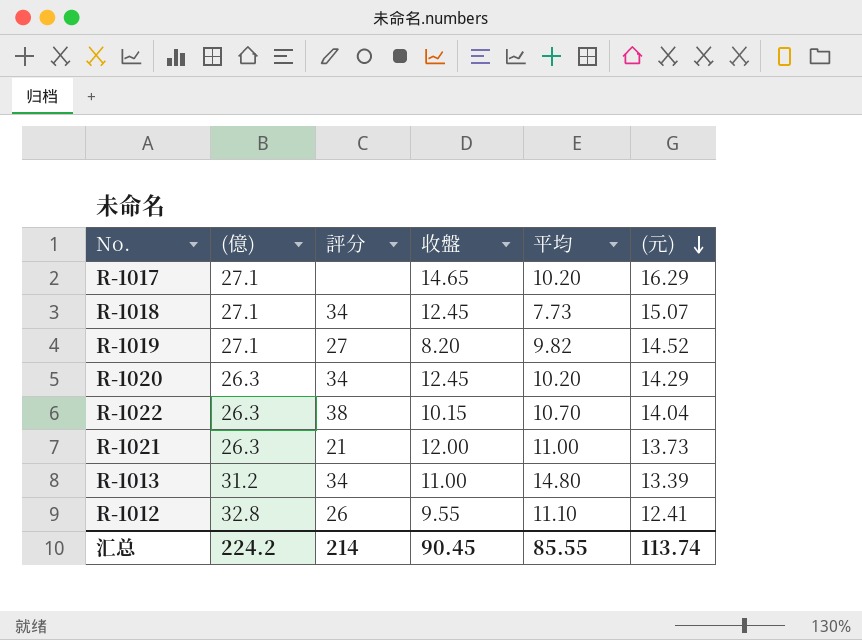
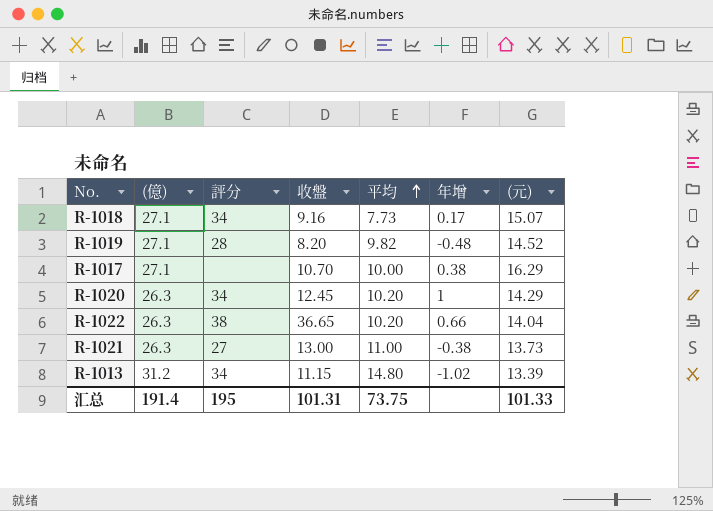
row order: (元) descending -> 平均 ascending
column 年增 | position: none -> 6
row R-1012: 32.8 | 26 | 9.55 | 11.10 | 12.41 -> none
R-1018 | 收盤: 12.45 -> 9.16
R-1019 | 評分: 27 -> 28
R-1017 | 收盤: 14.65 -> 10.70
R-1017 | 平均: 10.20 -> 10.00
R-1022 | 收盤: 10.15 -> 36.65
R-1022 | 平均: 10.70 -> 10.20
R-1021 | 評分: 21 -> 27
R-1021 | 收盤: 12.00 -> 13.00
R-1013 | 收盤: 11.00 -> 11.15
汇总 | (億): 224.2 -> 191.4
汇总 | 評分: 214 -> 195
汇总 | 收盤: 90.45 -> 101.31
汇总 | 平均: 85.55 -> 73.75
汇总 | (元): 113.74 -> 101.33

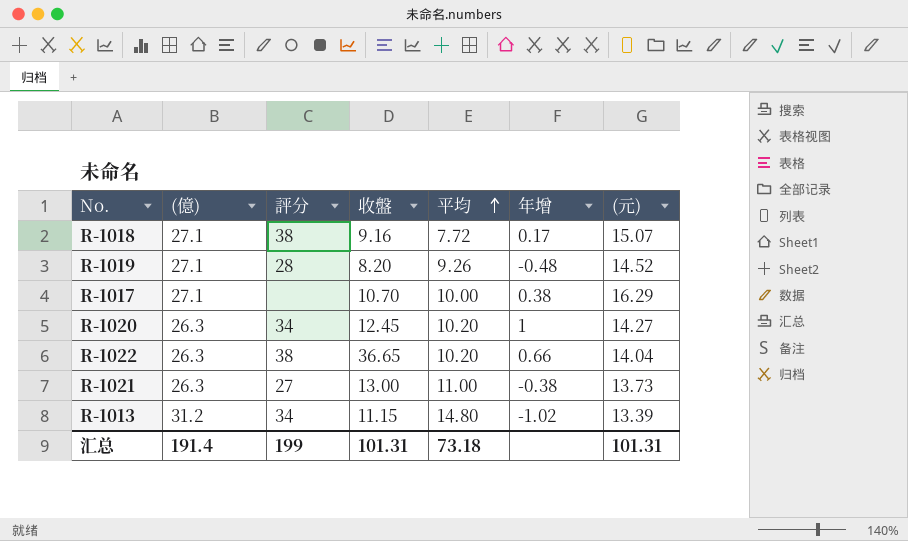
R-1018 | 評分: 34 -> 38
R-1018 | 平均: 7.73 -> 7.72
R-1019 | 平均: 9.82 -> 9.26
R-1020 | (元): 14.29 -> 14.27
汇总 | 評分: 195 -> 199
汇总 | 平均: 73.75 -> 73.18
汇总 | (元): 101.33 -> 101.31

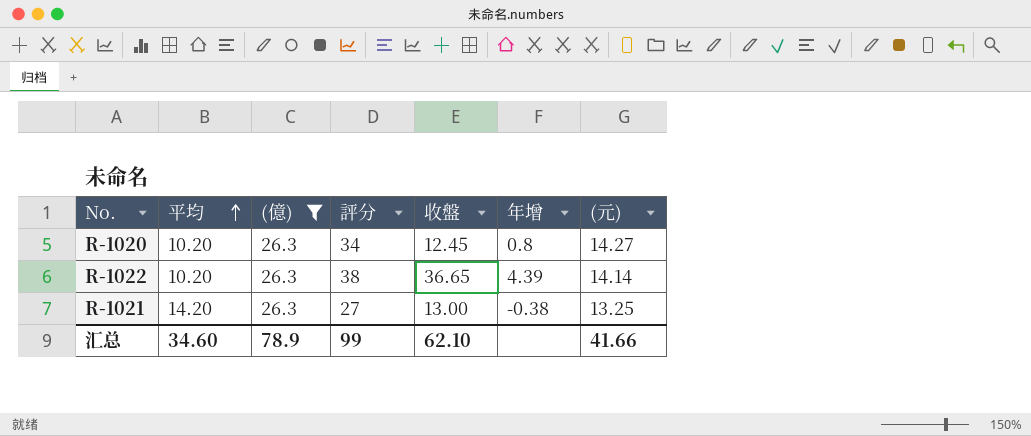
filter: none -> (億) = 26.3
column 平均 | position: 5 -> 2
R-1020 | 年增: 1 -> 0.8
R-1022 | 年增: 0.66 -> 4.39
R-1022 | (元): 14.04 -> 14.14
R-1021 | 平均: 11.00 -> 14.20
R-1021 | (元): 13.73 -> 13.25
汇总 | 平均: 73.18 -> 34.60
汇总 | (億): 191.4 -> 78.9
汇总 | 評分: 199 -> 99
汇总 | 收盤: 101.31 -> 62.10
汇总 | (元): 101.31 -> 41.66

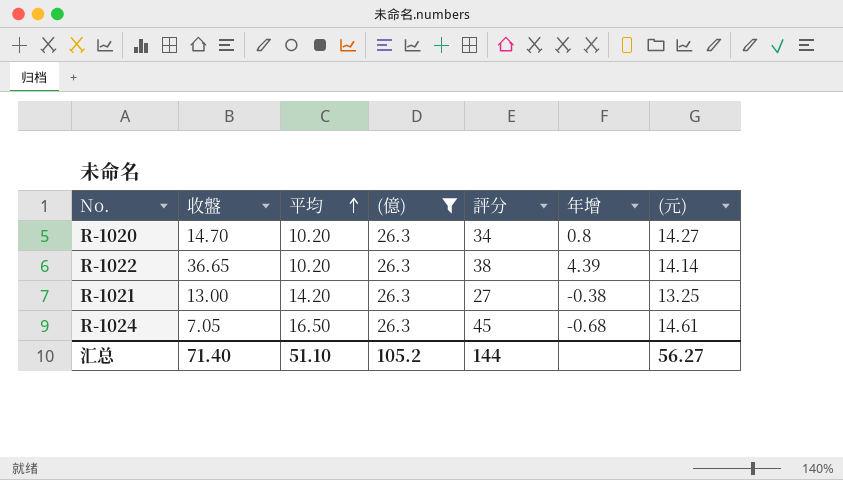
column 收盤 | position: 5 -> 2
R-1020 | 收盤: 12.45 -> 14.70
row R-1024: none -> 7.05 | 16.50 | 26.3 | 45 | -0.68 | 14.61
汇总 | 收盤: 62.10 -> 71.40
汇总 | 平均: 34.60 -> 51.10
汇总 | (億): 78.9 -> 105.2
汇总 | 評分: 99 -> 144
汇总 | (元): 41.66 -> 56.27

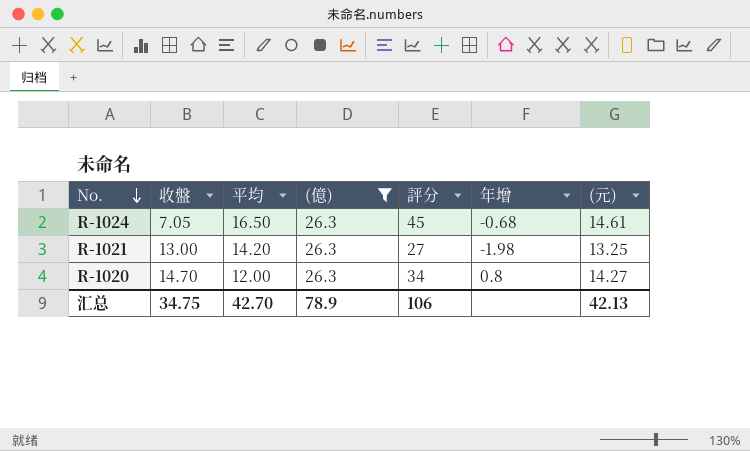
row order: 平均 ascending -> No. descending
row R-1022: 36.65 | 10.20 | 26.3 | 38 | 4.39 | 14.14 -> none
R-1021 | 年增: -0.38 -> -1.98
R-1020 | 平均: 10.20 -> 12.00
汇总 | 收盤: 71.40 -> 34.75
汇总 | 平均: 51.10 -> 42.70
汇总 | (億): 105.2 -> 78.9
汇总 | 評分: 144 -> 106
汇总 | (元): 56.27 -> 42.13

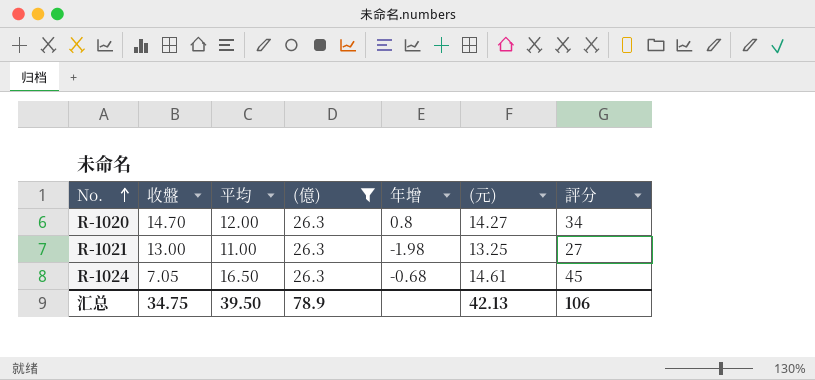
row order: No. descending -> No. ascending
column 評分 | position: 5 -> 7
R-1021 | 平均: 14.20 -> 11.00
汇总 | 平均: 42.70 -> 39.50

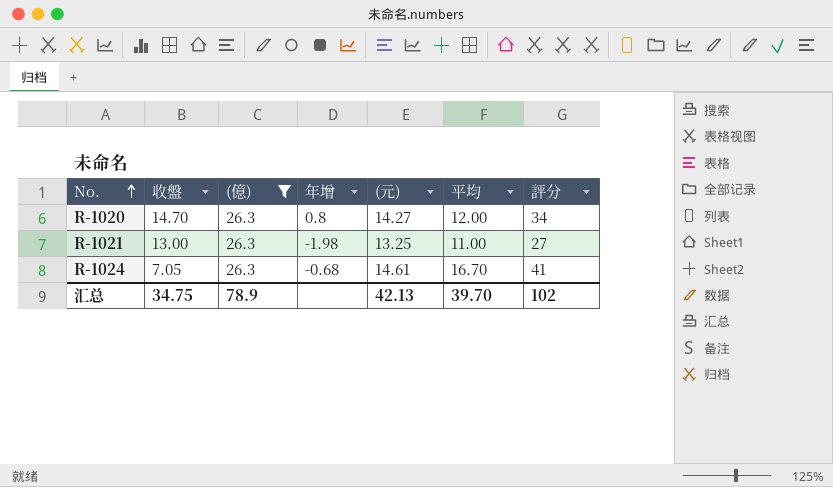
column 平均 | position: 3 -> 6
R-1024 | 平均: 16.50 -> 16.70
R-1024 | 評分: 45 -> 41
汇总 | 平均: 39.50 -> 39.70
汇总 | 評分: 106 -> 102

